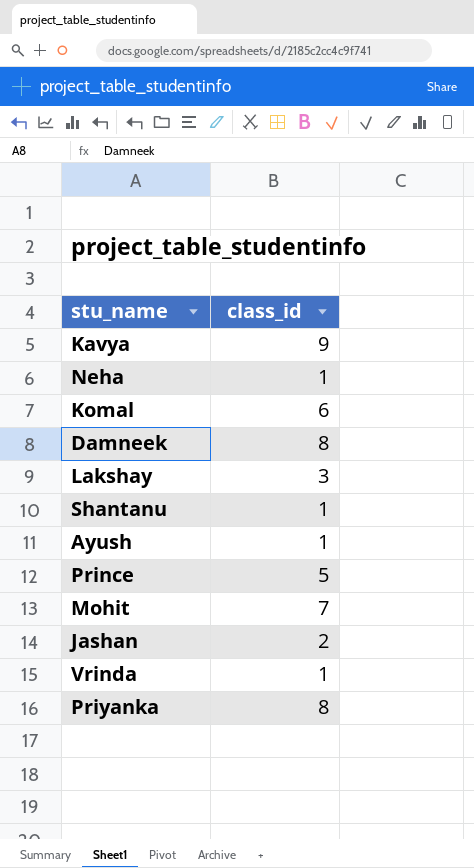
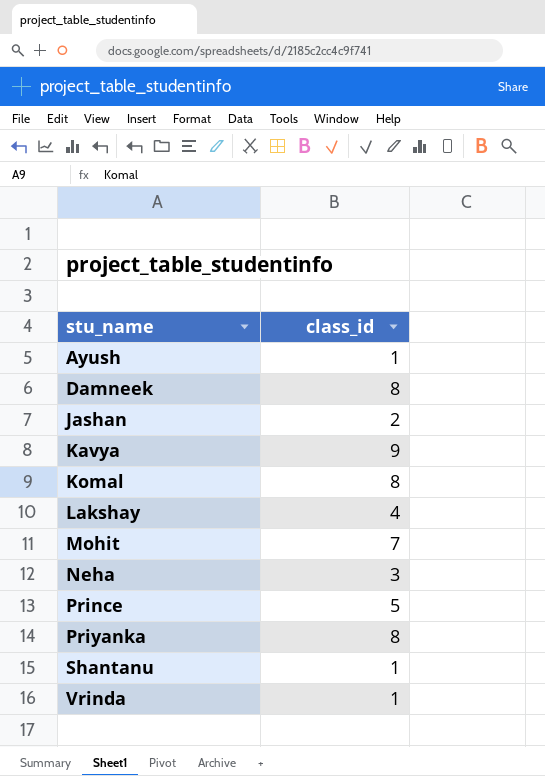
row order: none -> stu_name ascending
Komal | class_id: 6 -> 8
Lakshay | class_id: 3 -> 4
Neha | class_id: 1 -> 3

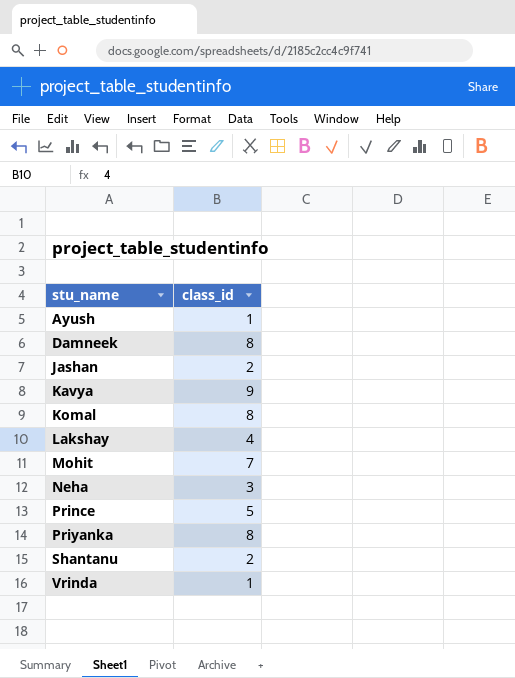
Shantanu | class_id: 1 -> 2

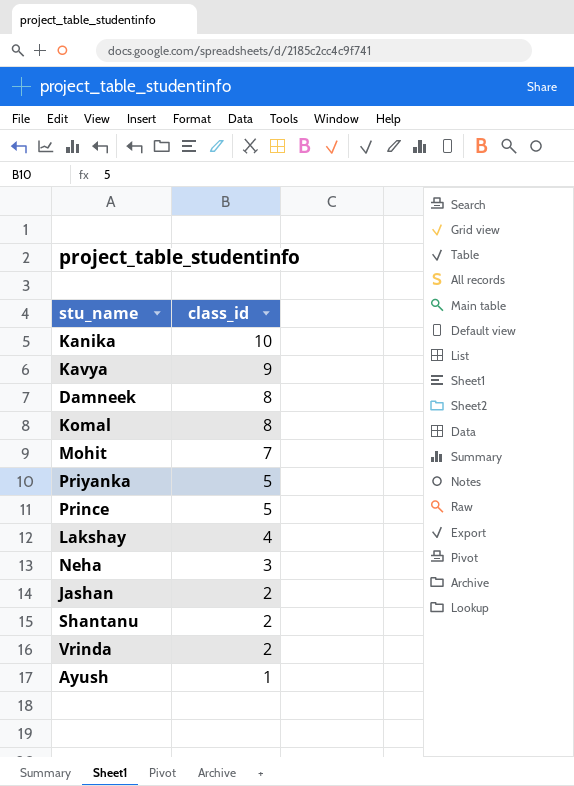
row order: stu_name ascending -> class_id descending
row Kanika: none -> 10
Priyanka | class_id: 8 -> 5
Vrinda | class_id: 1 -> 2

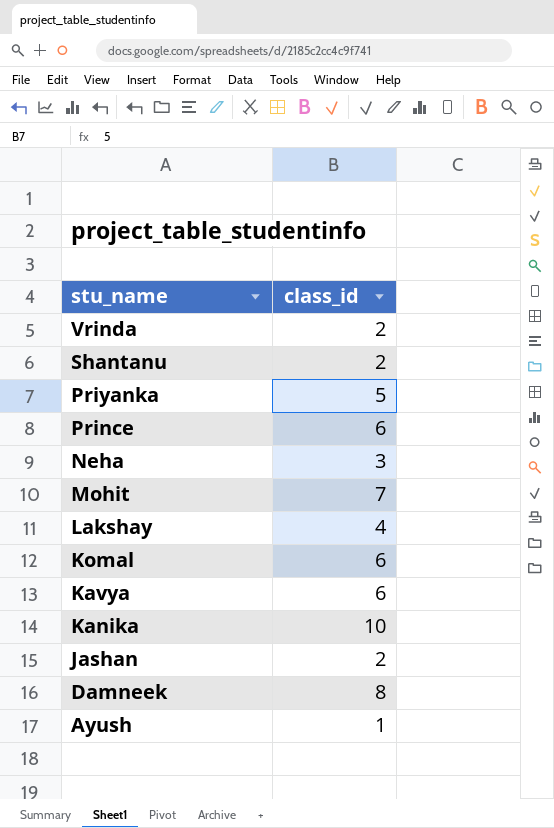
row order: class_id descending -> stu_name descending
Prince | class_id: 5 -> 6
Komal | class_id: 8 -> 6
Kavya | class_id: 9 -> 6

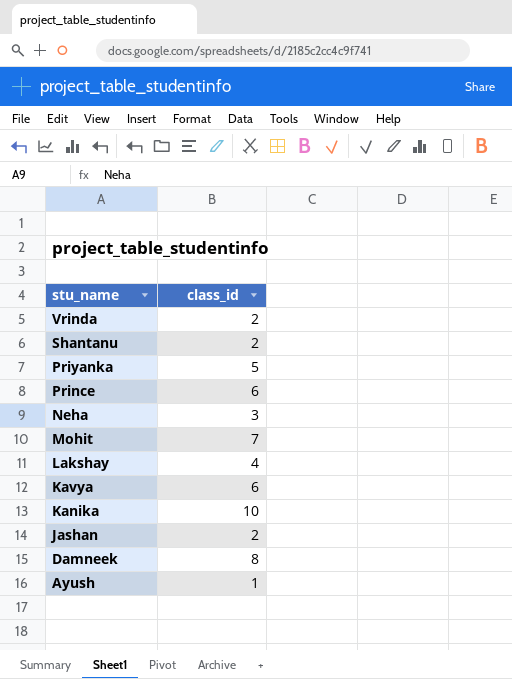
row Komal: 6 -> none

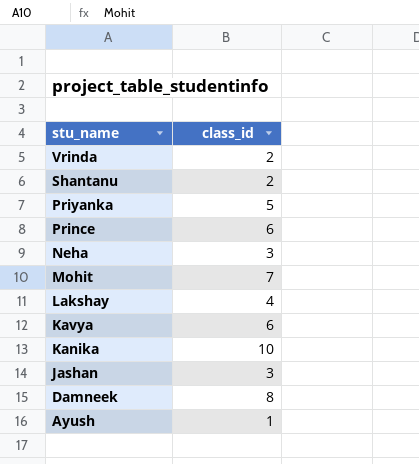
Jashan | class_id: 2 -> 3

